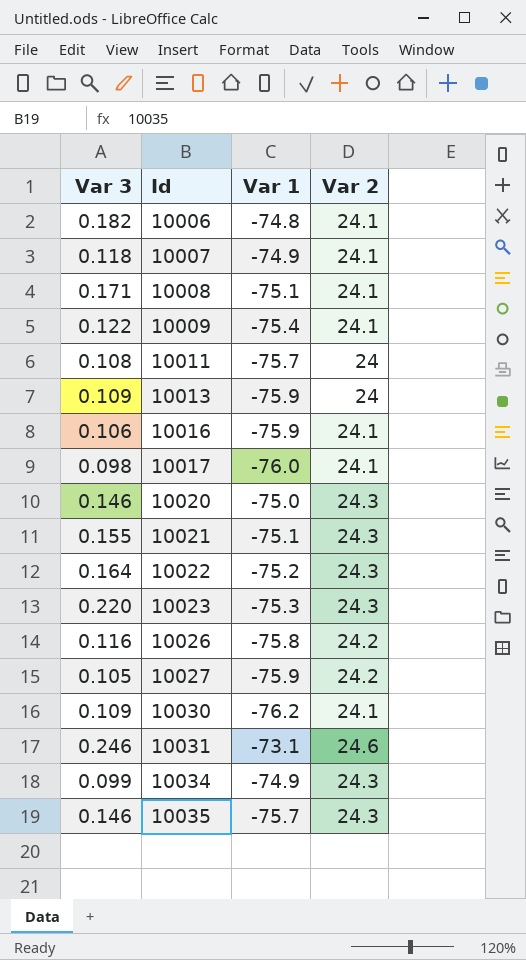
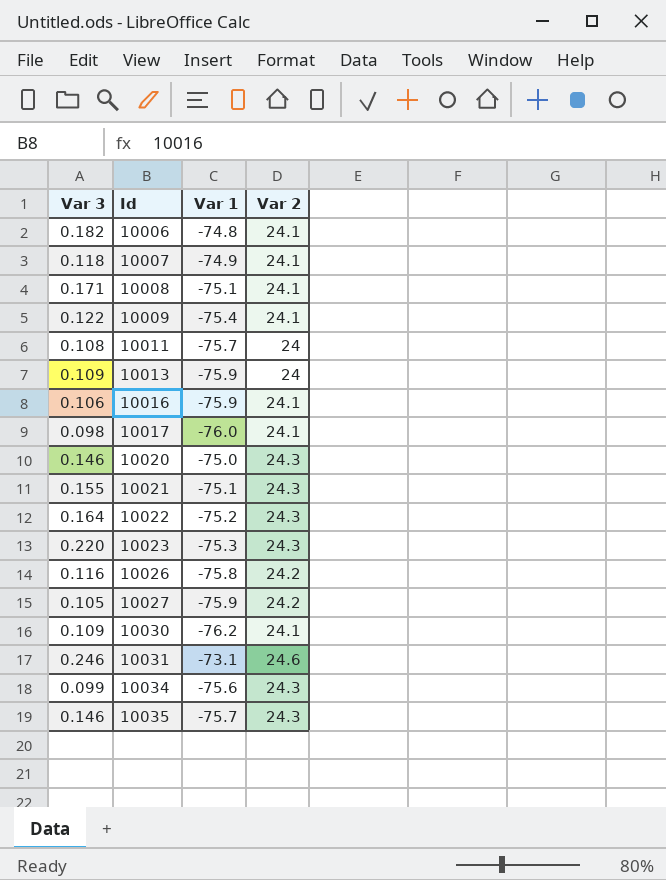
10034 | Var 1: -74.9 -> -75.6

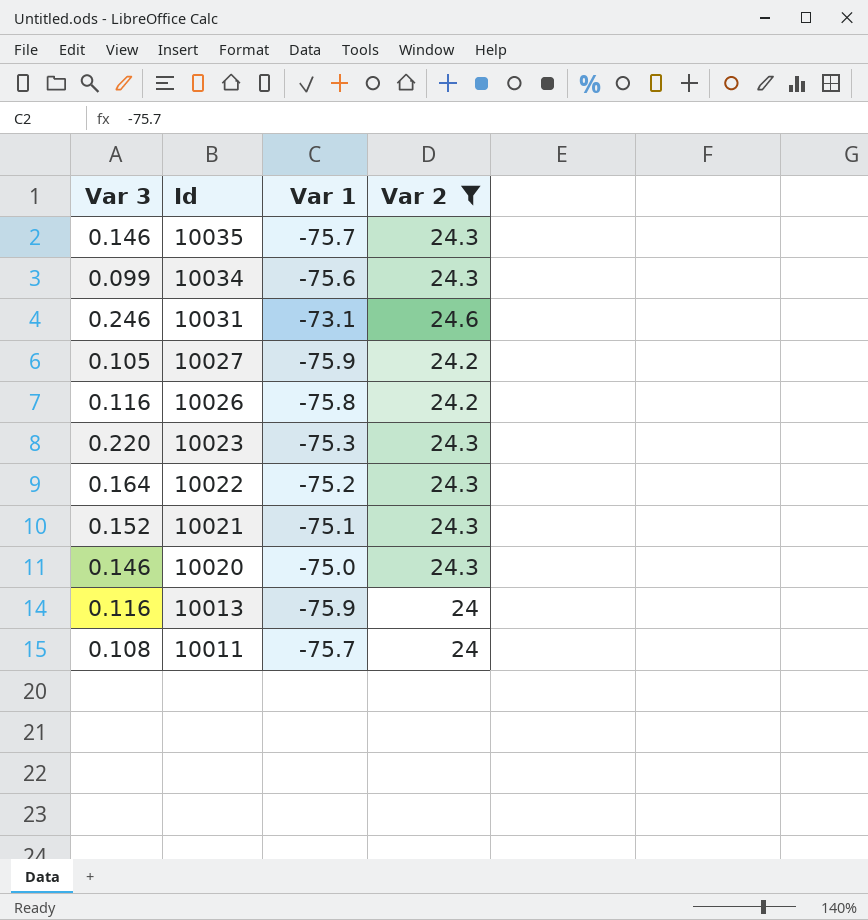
filter: none -> Var 2 != 24.1
row order: Id ascending -> Id descending
10021 | Var 3: 0.155 -> 0.152
10013 | Var 3: 0.109 -> 0.116

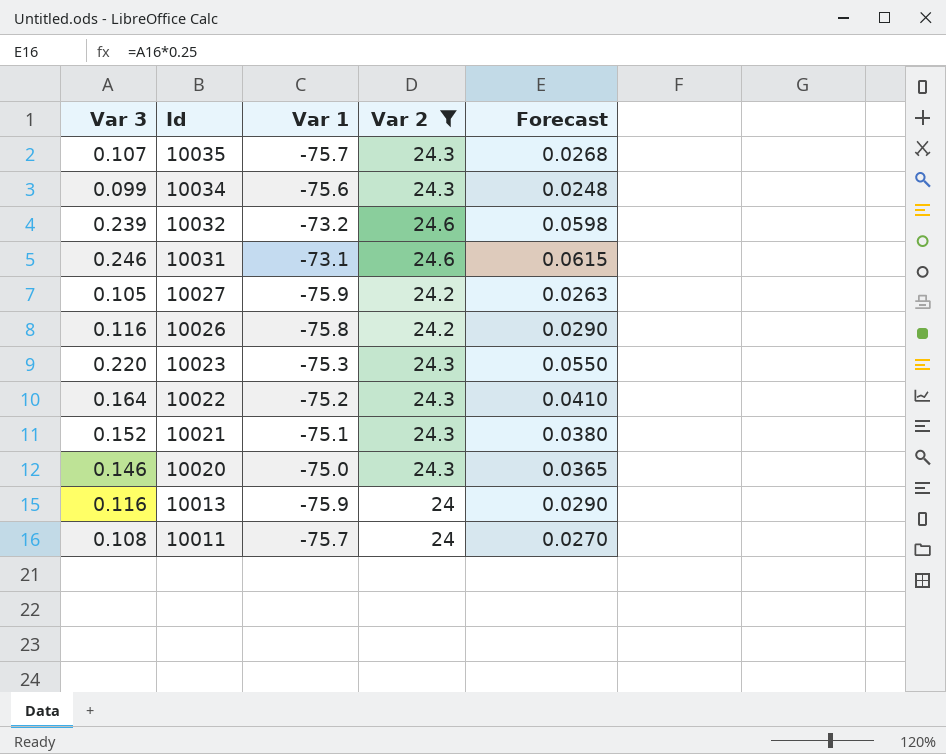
column Forecast | formula: none -> [Var 3] * 0.25
10035 | Var 3: 0.146 -> 0.107
row 10032: none -> 0.239 | -73.2 | 24.6 | 0.0598

